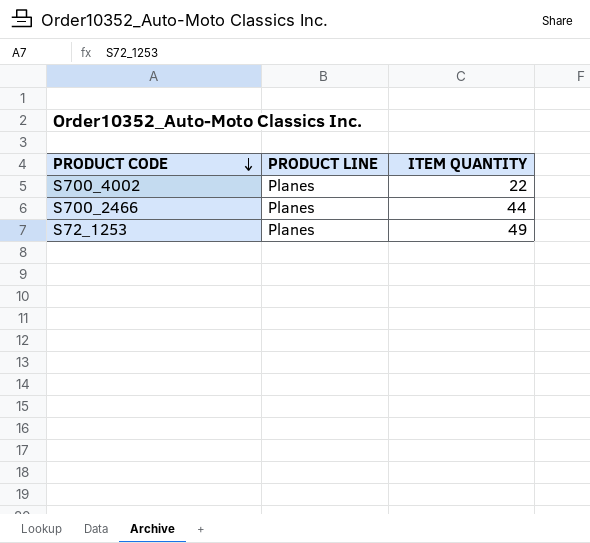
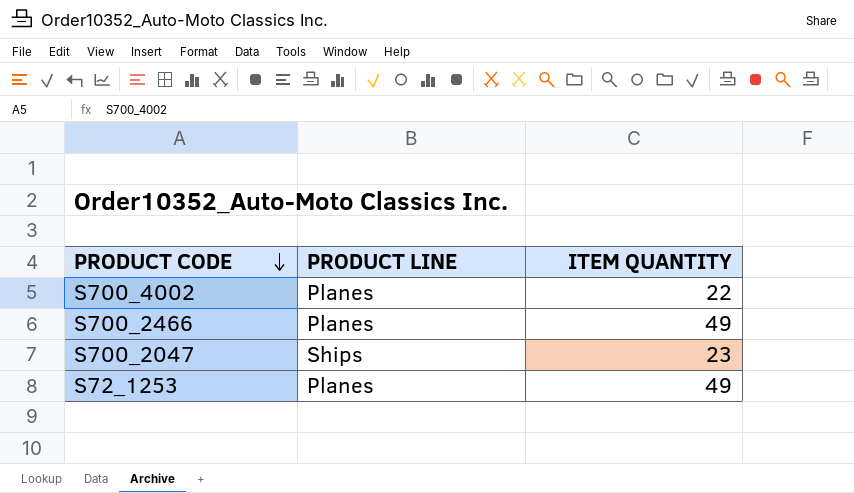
S700_2466 | ITEM QUANTITY: 44 -> 49
row S700_2047: none -> Ships | 23

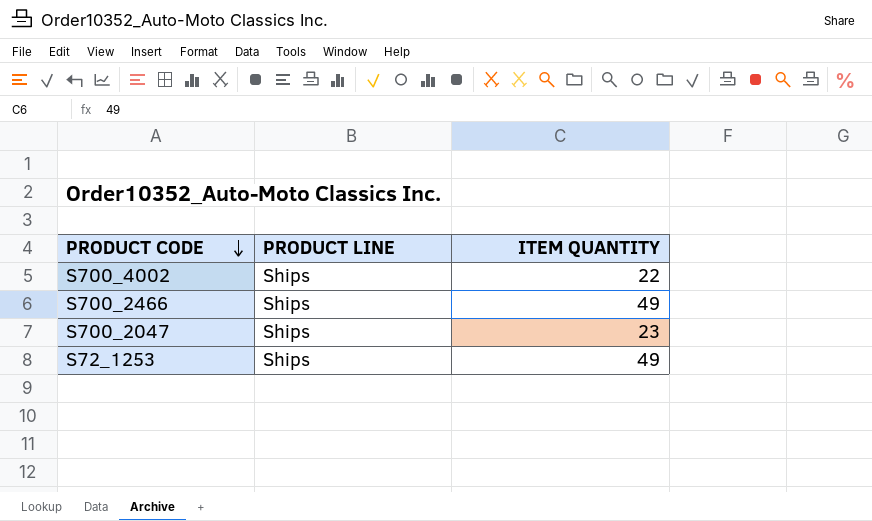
S700_4002 | PRODUCT LINE: Planes -> Ships
S700_2466 | PRODUCT LINE: Planes -> Ships
S72_1253 | PRODUCT LINE: Planes -> Ships

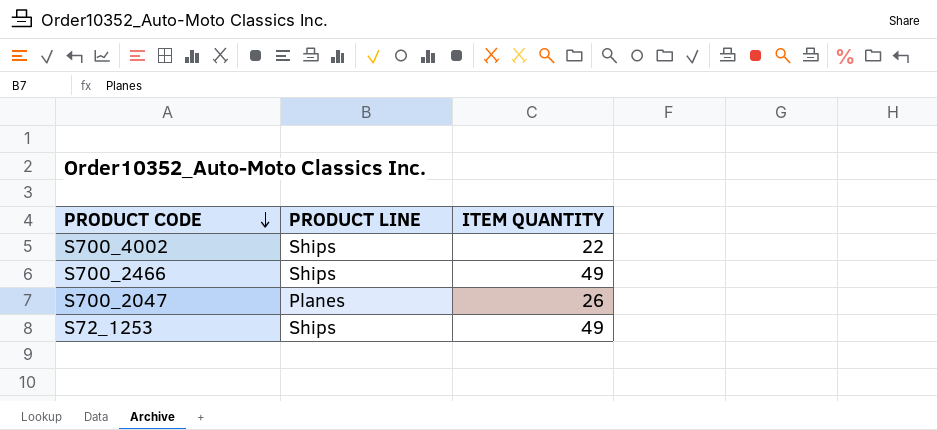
S700_2047 | PRODUCT LINE: Ships -> Planes
S700_2047 | ITEM QUANTITY: 23 -> 26

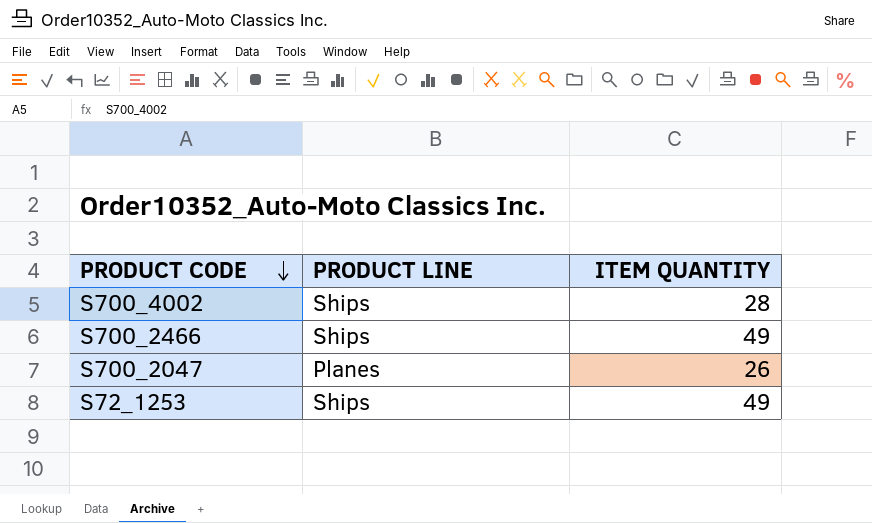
S700_4002 | ITEM QUANTITY: 22 -> 28

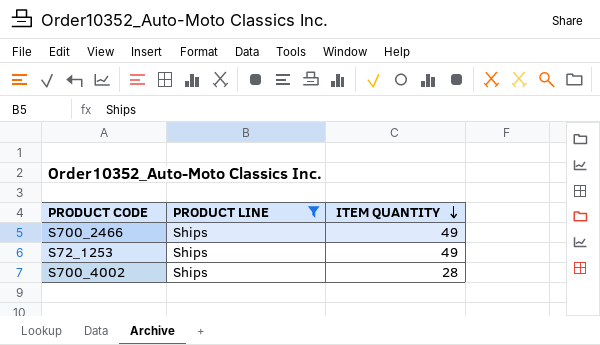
filter: none -> PRODUCT LINE = Ships
row order: PRODUCT CODE descending -> ITEM QUANTITY descending

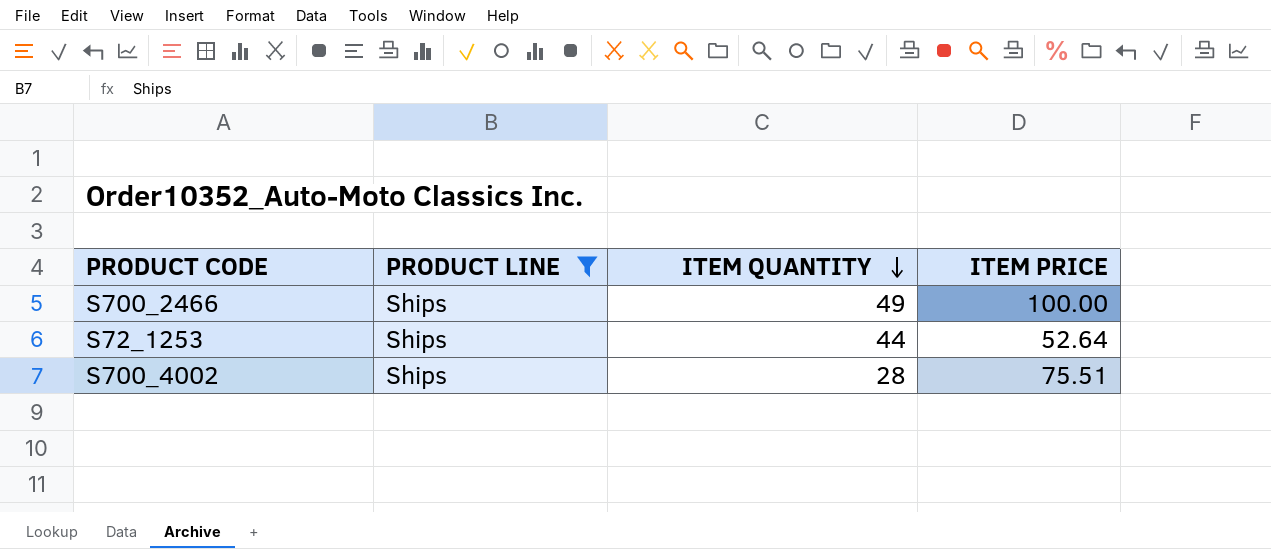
column ITEM PRICE | position: none -> 4
S72_1253 | ITEM QUANTITY: 49 -> 44

